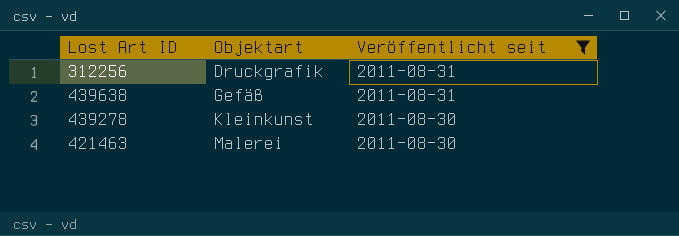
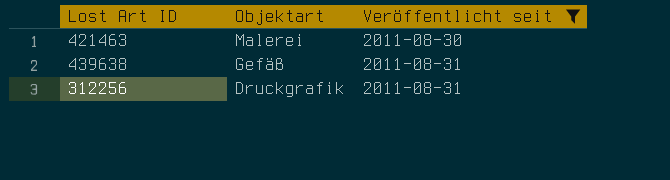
row order: Objektart ascending -> Objektart descending
row 439278: Kleinkunst | 2011-08-30 -> none

